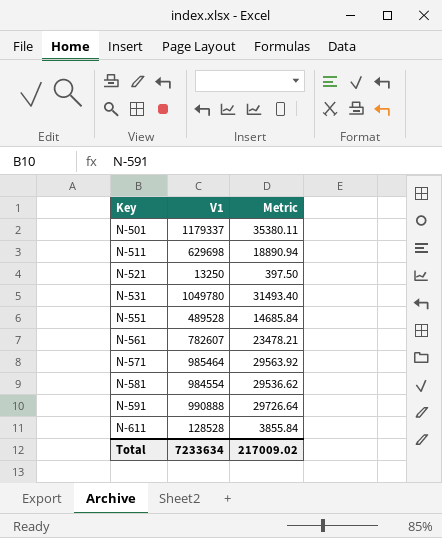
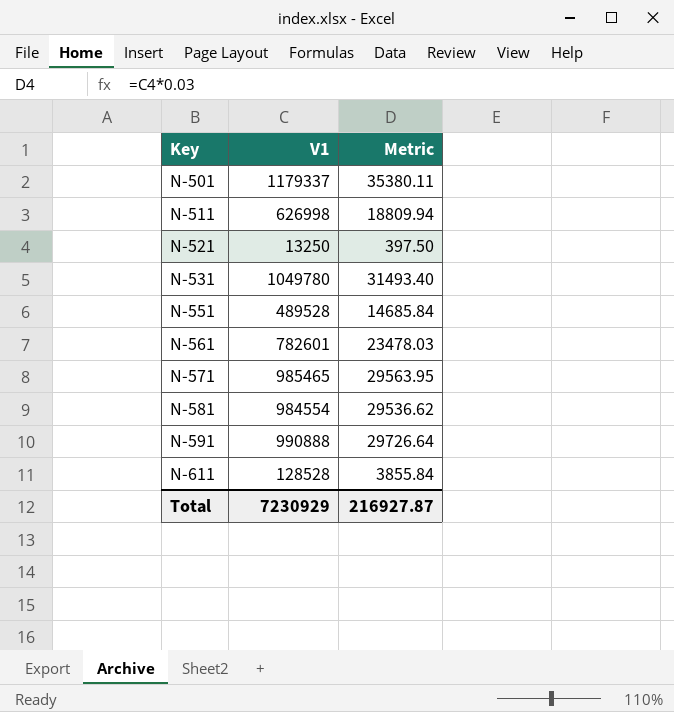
N-511 | V1: 629698 -> 626998
N-511 | Metric: 18890.94 -> 18809.94
N-561 | V1: 782607 -> 782601
N-561 | Metric: 23478.21 -> 23478.03
N-571 | V1: 985464 -> 985465
N-571 | Metric: 29563.92 -> 29563.95
Total | V1: 7233634 -> 7230929
Total | Metric: 217009.02 -> 216927.87

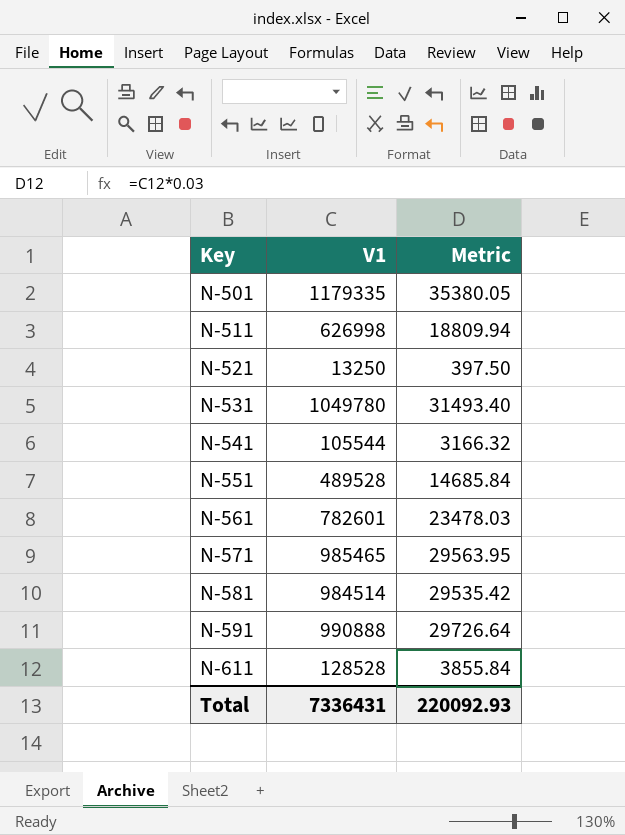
N-501 | V1: 1179337 -> 1179335
N-501 | Metric: 35380.11 -> 35380.05
row N-541: none -> 105544 | 3166.32
N-581 | V1: 984554 -> 984514
N-581 | Metric: 29536.62 -> 29535.42
Total | V1: 7230929 -> 7336431
Total | Metric: 216927.87 -> 220092.93

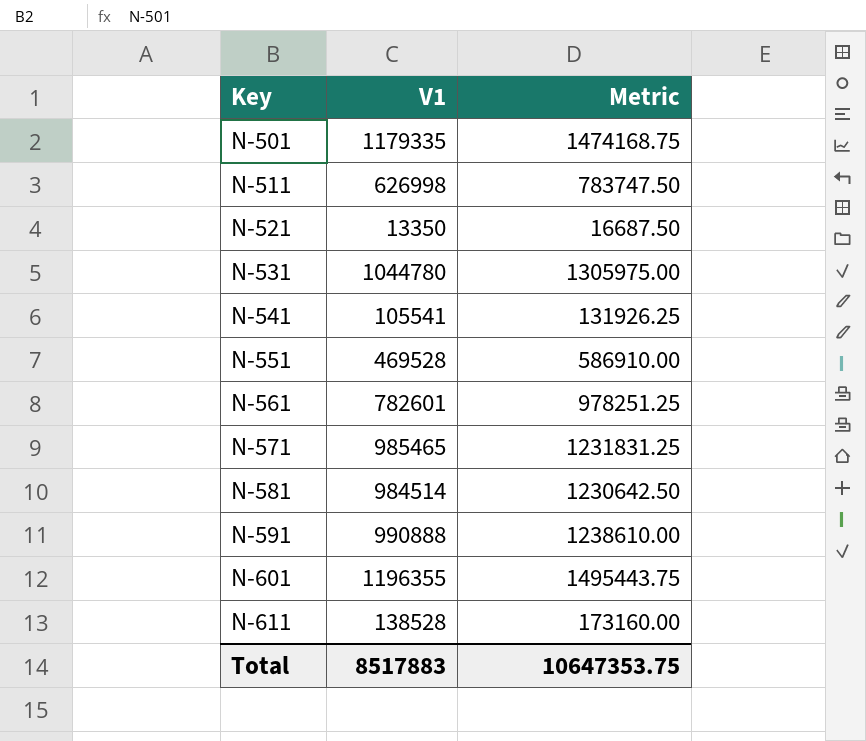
column Metric | formula: [V1] * 0.03 -> [V1] * 1.25
N-521 | V1: 13250 -> 13350
N-531 | V1: 1049780 -> 1044780
N-541 | V1: 105544 -> 105541
N-551 | V1: 489528 -> 469528
row N-601: none -> 1196355 | 1495443.75
N-611 | V1: 128528 -> 138528
Total | V1: 7336431 -> 8517883
Total | Metric: 220092.93 -> 10647353.75

